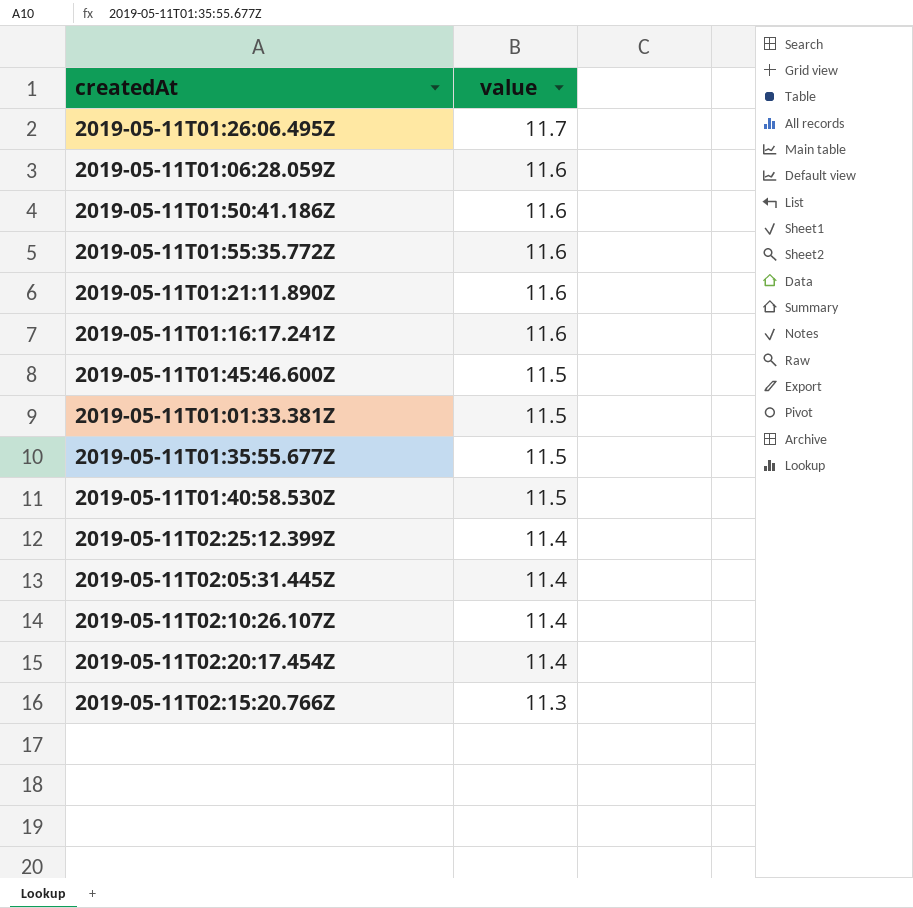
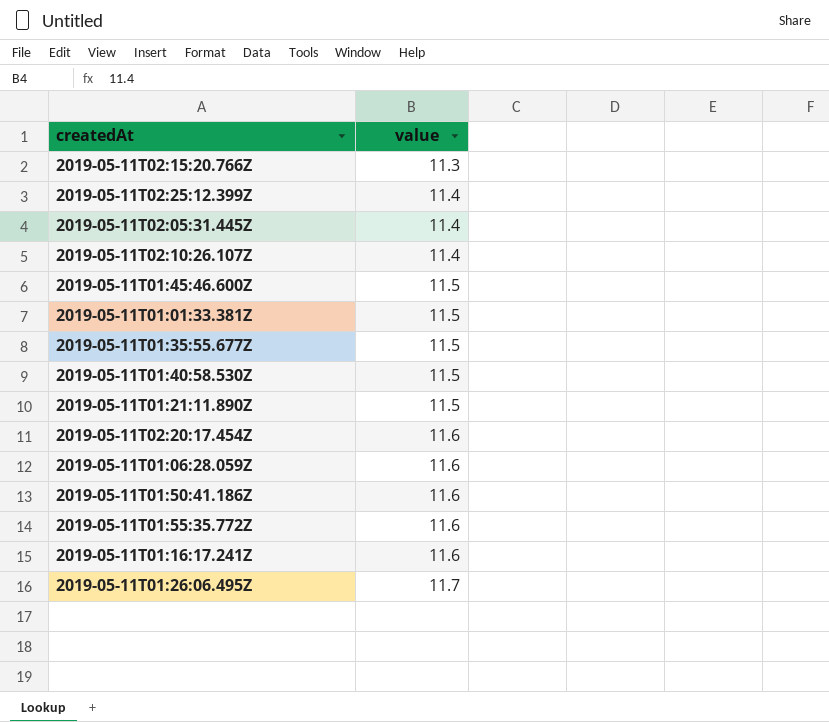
row order: value descending -> value ascending
2019-05-11T01:21:11.890Z | value: 11.6 -> 11.5
2019-05-11T02:20:17.454Z | value: 11.4 -> 11.6

